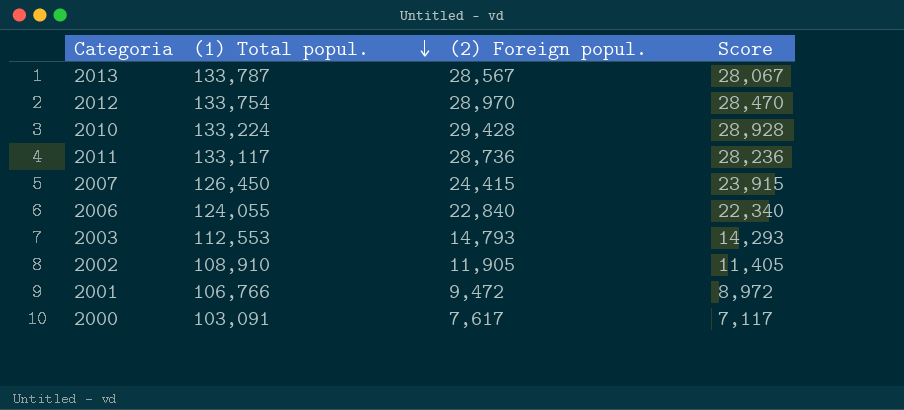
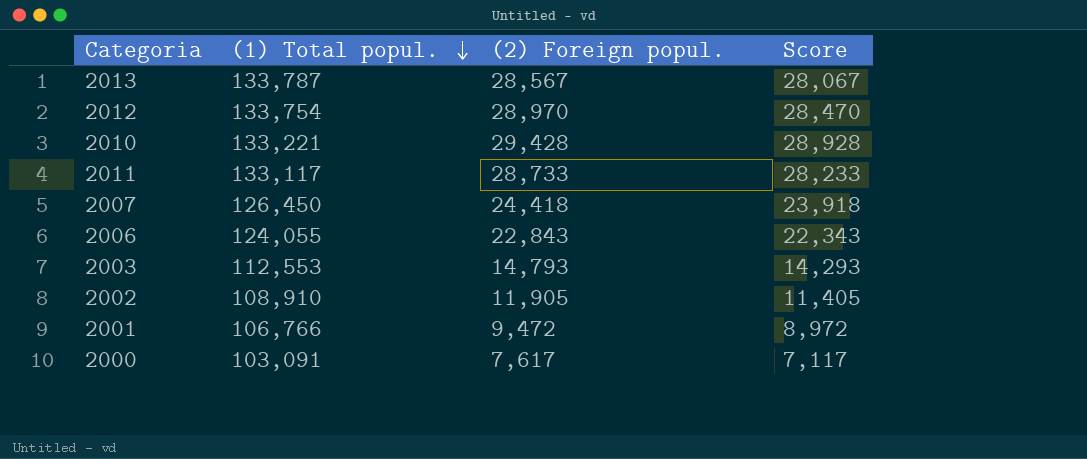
2010 | (1) Total popul.: 133,224 -> 133,221
2011 | (2) Foreign popul.: 28,736 -> 28,733
2011 | Score: 28,236 -> 28,233
2007 | (2) Foreign popul.: 24,415 -> 24,418
2007 | Score: 23,915 -> 23,918
2006 | (2) Foreign popul.: 22,840 -> 22,843
2006 | Score: 22,340 -> 22,343

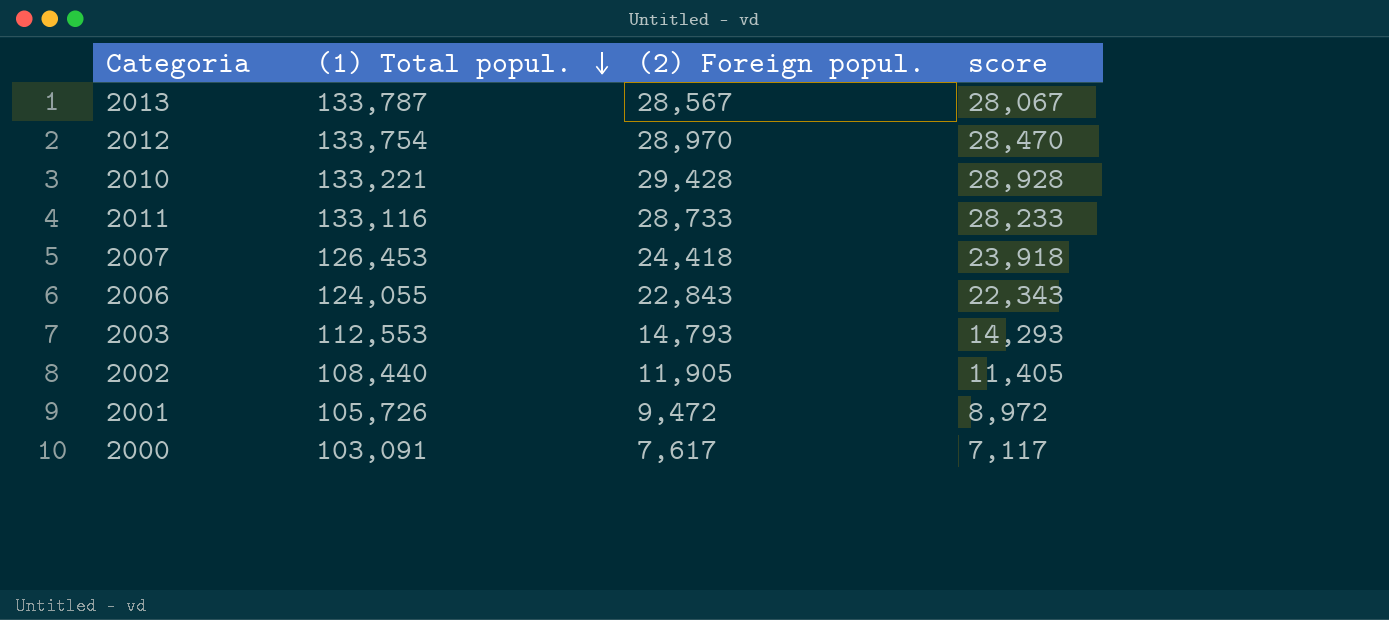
column name: Score -> score
2011 | (1) Total popul.: 133,117 -> 133,116
2007 | (1) Total popul.: 126,450 -> 126,453
2002 | (1) Total popul.: 108,910 -> 108,440
2001 | (1) Total popul.: 106,766 -> 105,726

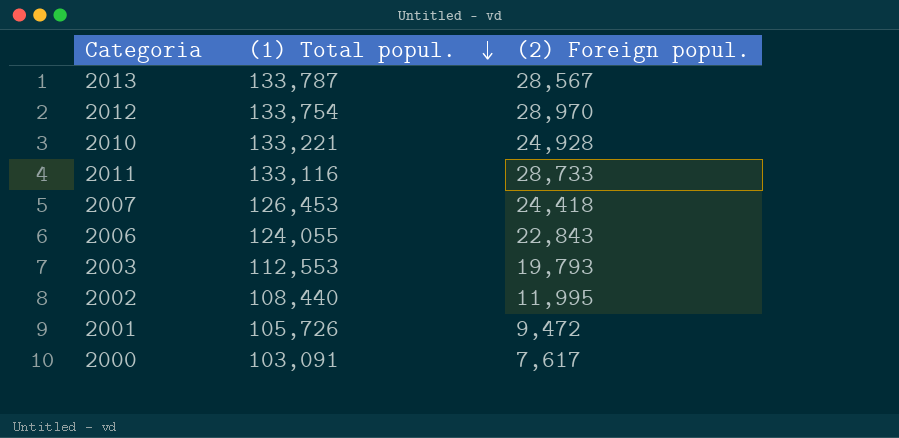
column score | formula: [(2) Foreign popul.] - 500 -> none
2010 | (2) Foreign popul.: 29,428 -> 24,928
2003 | (2) Foreign popul.: 14,793 -> 19,793
2002 | (2) Foreign popul.: 11,905 -> 11,995

